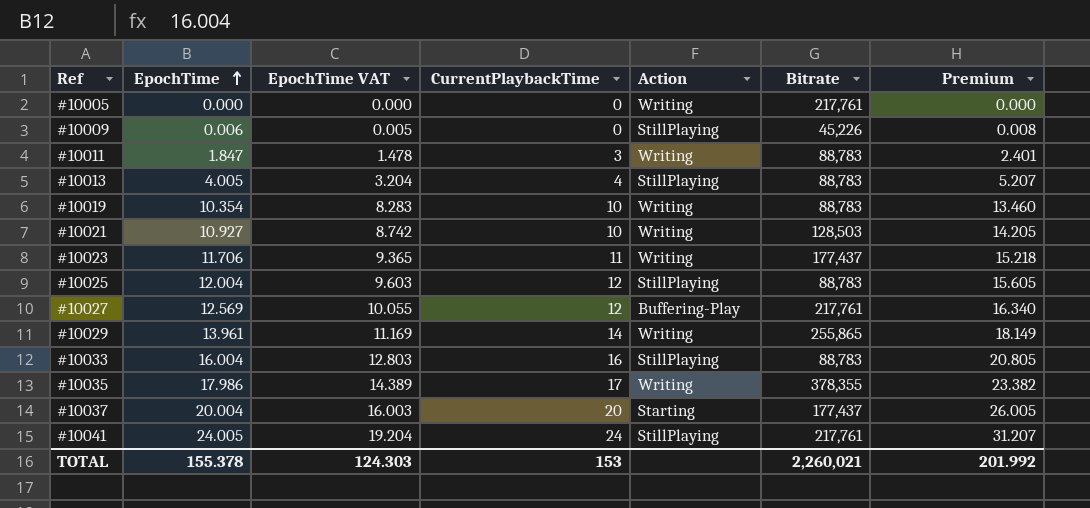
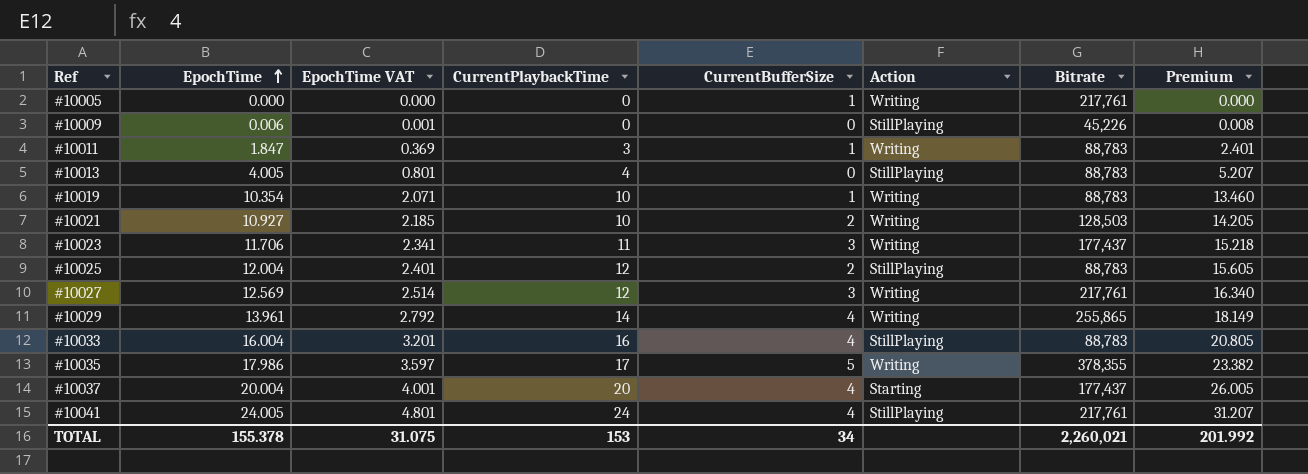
column EpochTime VAT | formula: [EpochTime] * 0.8 -> [EpochTime] * 0.2
column CurrentBufferSize | position: none -> 5
#10027 | Action: Buffering-Play -> Writing
TOTAL | EpochTime VAT: 124.303 -> 31.075

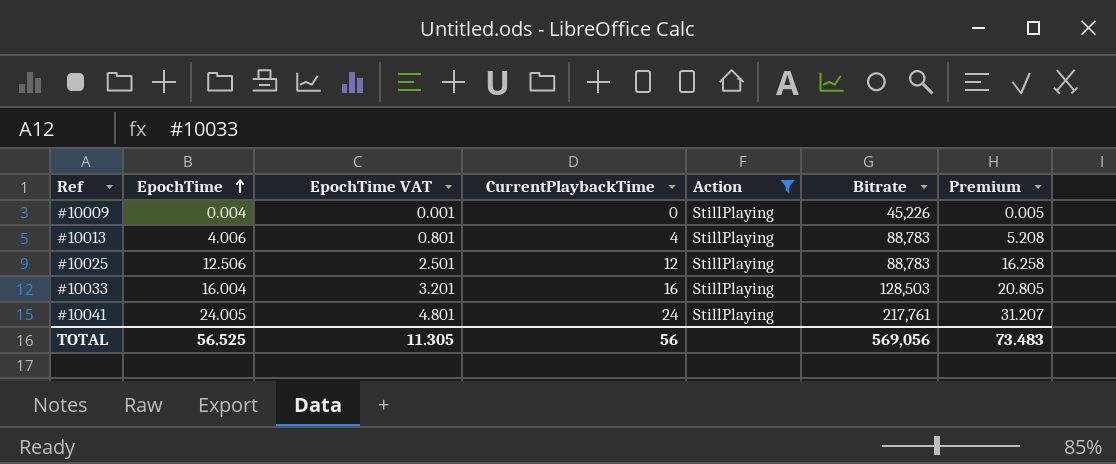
filter: none -> Action = StillPlaying
column CurrentBufferSize | position: 5 -> none
#10009 | EpochTime: 0.006 -> 0.004
#10009 | Premium: 0.008 -> 0.005
#10013 | EpochTime: 4.005 -> 4.006
#10013 | Premium: 5.207 -> 5.208
#10025 | EpochTime: 12.004 -> 12.506
#10025 | EpochTime VAT: 2.401 -> 2.501
#10025 | Premium: 15.605 -> 16.258
#10033 | Bitrate: 88,783 -> 128,503
TOTAL | EpochTime: 155.378 -> 56.525
TOTAL | EpochTime VAT: 31.075 -> 11.305
TOTAL | CurrentPlaybackTime: 153 -> 56
TOTAL | Bitrate: 2,260,021 -> 569,056
TOTAL | Premium: 201.992 -> 73.483

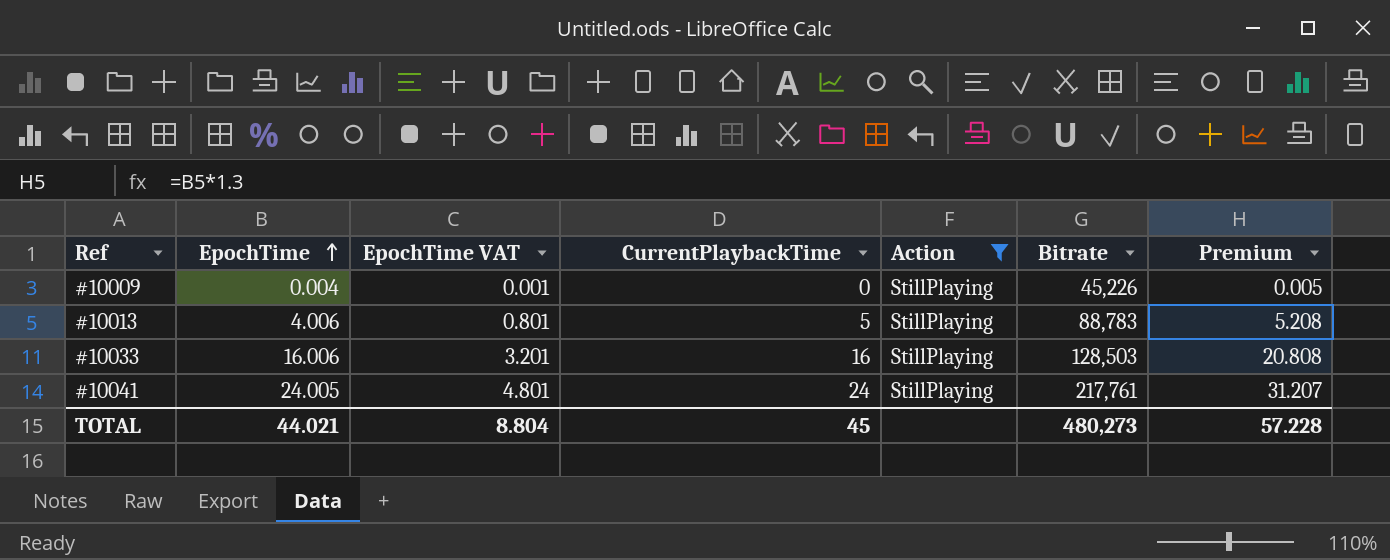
row #10025: 12.506 | 2.501 | 12 | StillPlaying | 88,783 | 16.258 -> none
#10013 | CurrentPlaybackTime: 4 -> 5
#10033 | EpochTime: 16.004 -> 16.006
#10033 | Premium: 20.805 -> 20.808
TOTAL | EpochTime: 56.525 -> 44.021
TOTAL | EpochTime VAT: 11.305 -> 8.804
TOTAL | CurrentPlaybackTime: 56 -> 45
TOTAL | Bitrate: 569,056 -> 480,273
TOTAL | Premium: 73.483 -> 57.228

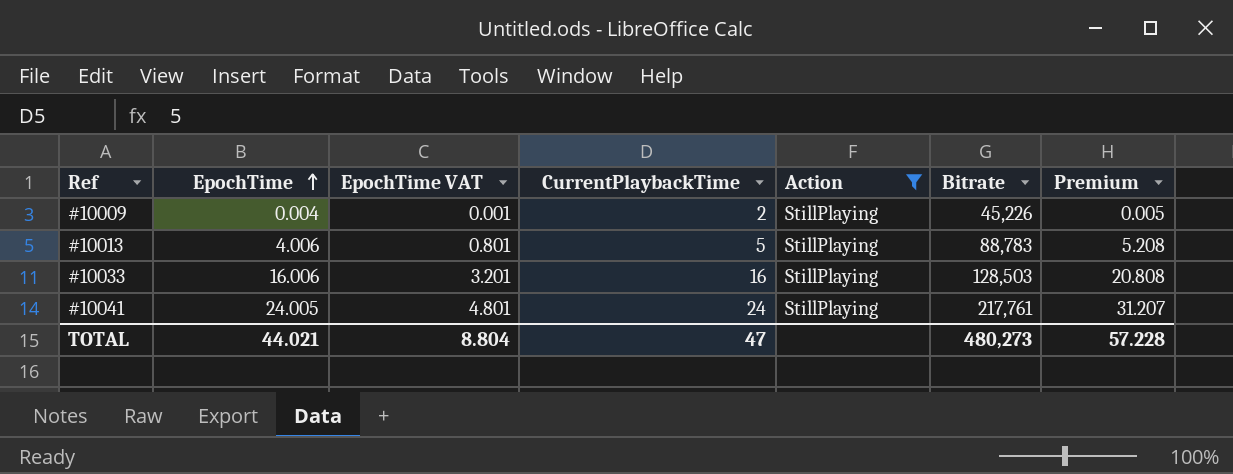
#10009 | CurrentPlaybackTime: 0 -> 2
TOTAL | CurrentPlaybackTime: 45 -> 47

